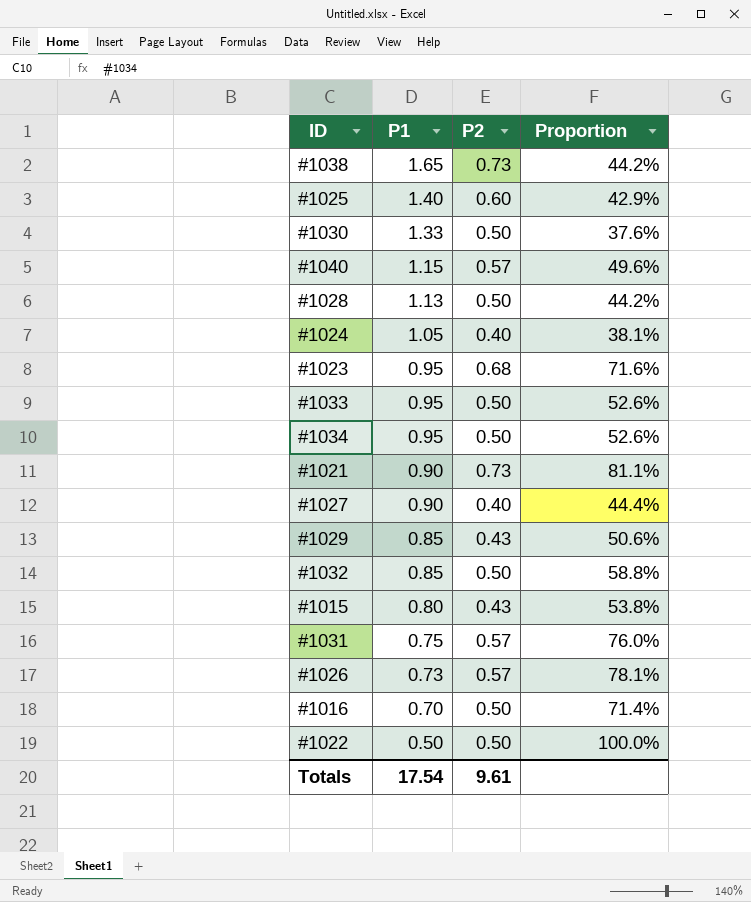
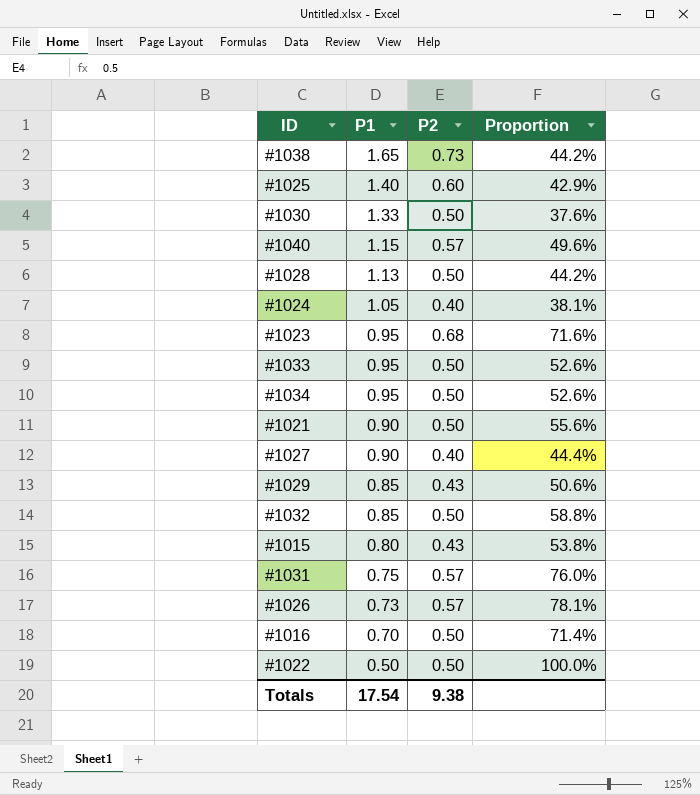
#1021 | P2: 0.73 -> 0.50
#1021 | Proportion: 81.1% -> 55.6%
Totals | P2: 9.61 -> 9.38

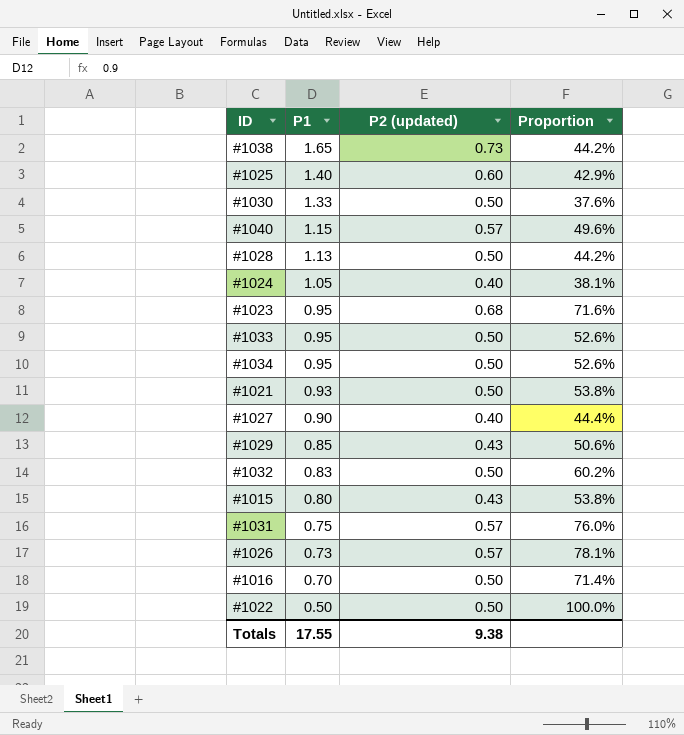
column name: P2 -> P2 (updated)
#1021 | P1: 0.90 -> 0.93
#1021 | Proportion: 55.6% -> 53.8%
#1032 | P1: 0.85 -> 0.83
#1032 | Proportion: 58.8% -> 60.2%
Totals | P1: 17.54 -> 17.55

